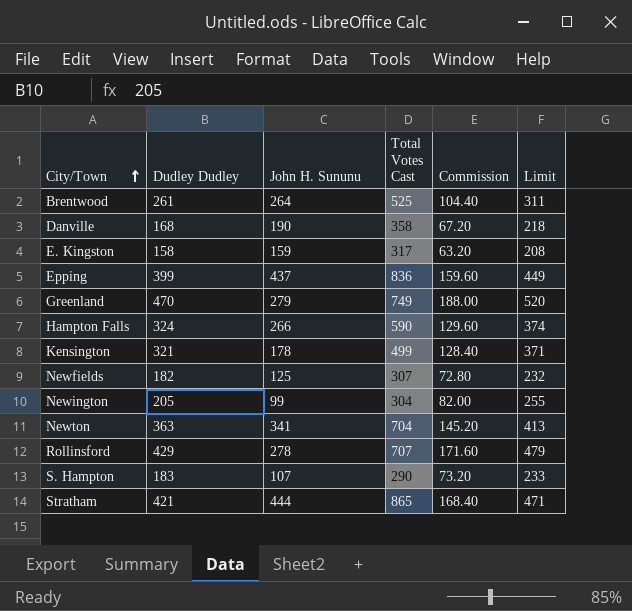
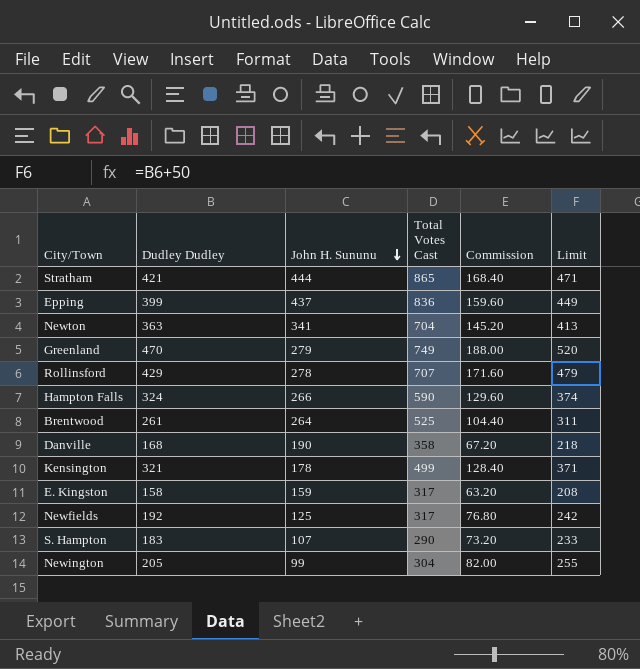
row order: City/Town ascending -> John H. Sununu descending
Newfields | Dudley Dudley: 182 -> 192
Newfields | Total Votes Cast: 307 -> 317
Newfields | Commission: 72.80 -> 76.80
Newfields | Limit: 232 -> 242

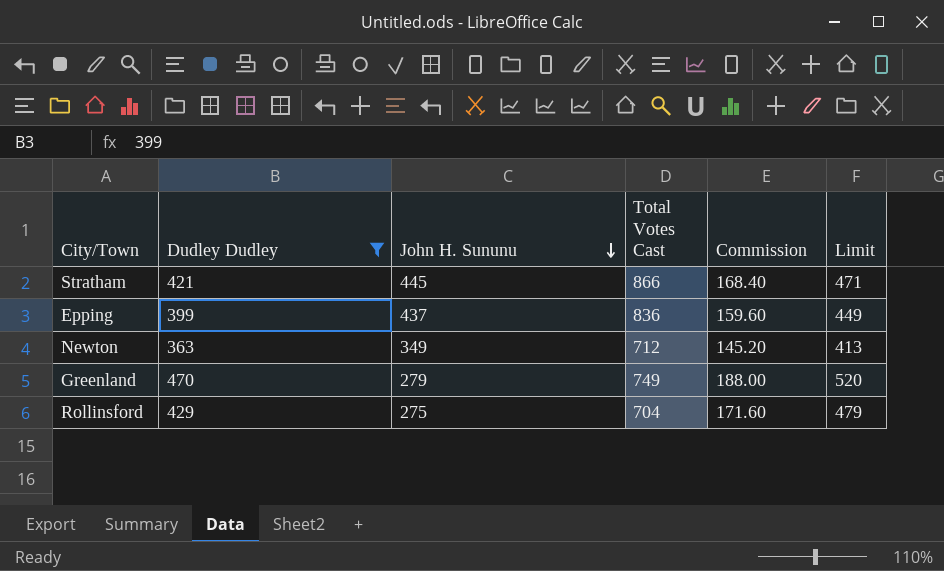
filter: none -> Dudley Dudley >= 363
Stratham | John H. Sununu: 444 -> 445
Stratham | Total Votes Cast: 865 -> 866
Newton | John H. Sununu: 341 -> 349
Newton | Total Votes Cast: 704 -> 712
Rollinsford | John H. Sununu: 278 -> 275
Rollinsford | Total Votes Cast: 707 -> 704

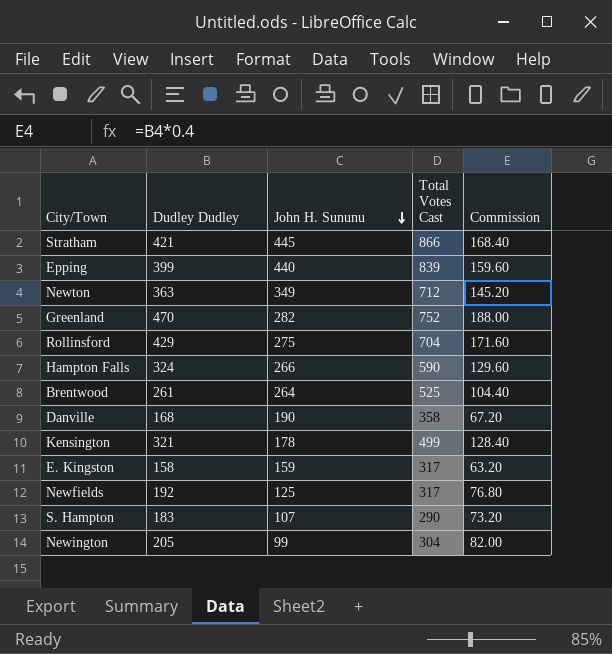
filter: Dudley Dudley >= 363 -> none
column Limit | formula: [Dudley Dudley] + 50 -> none
Epping | John H. Sununu: 437 -> 440
Epping | Total Votes Cast: 836 -> 839
Greenland | John H. Sununu: 279 -> 282
Greenland | Total Votes Cast: 749 -> 752

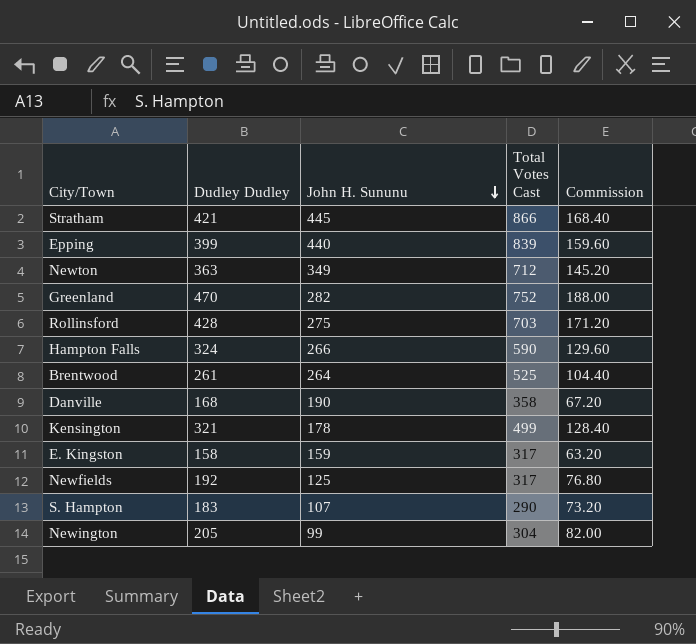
Rollinsford | Dudley Dudley: 429 -> 428
Rollinsford | Total Votes Cast: 704 -> 703
Rollinsford | Commission: 171.60 -> 171.20

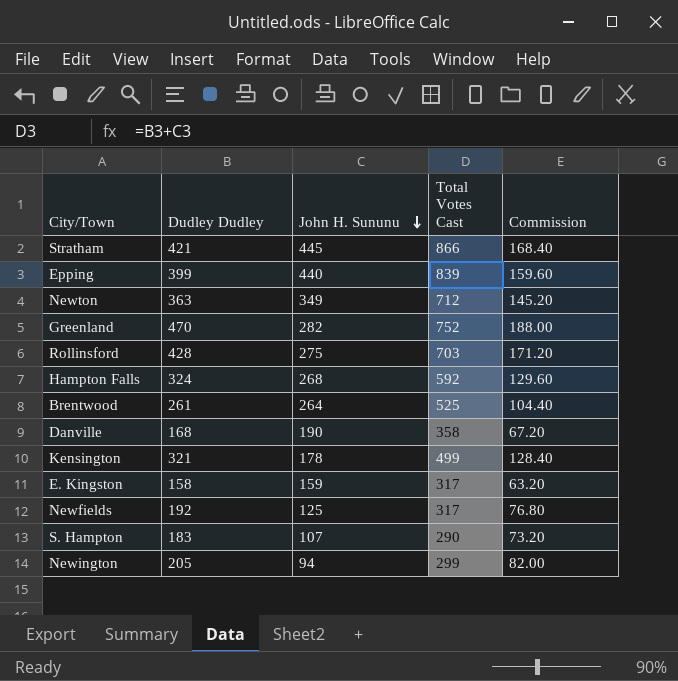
Hampton Falls | John H. Sununu: 266 -> 268
Hampton Falls | Total Votes Cast: 590 -> 592
Newington | John H. Sununu: 99 -> 94
Newington | Total Votes Cast: 304 -> 299

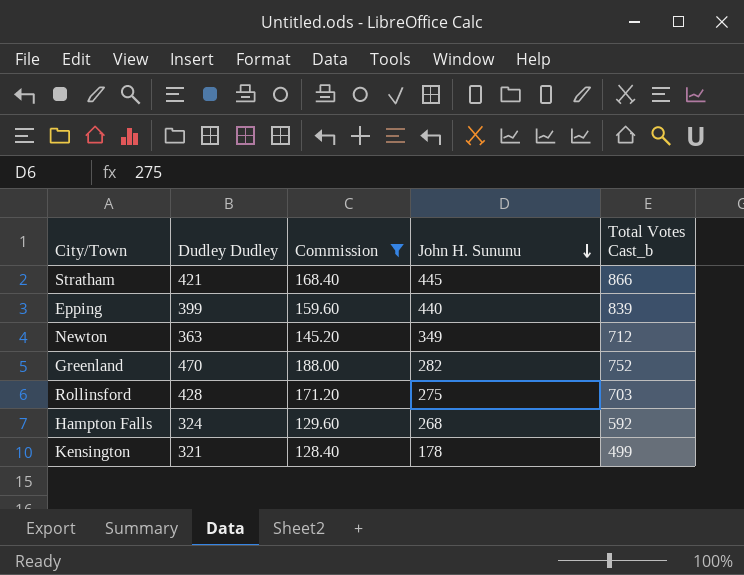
filter: none -> Commission >= 128.40
column Commission | position: 5 -> 3
column name: Total Votes Cast -> Total Votes Cast_b

